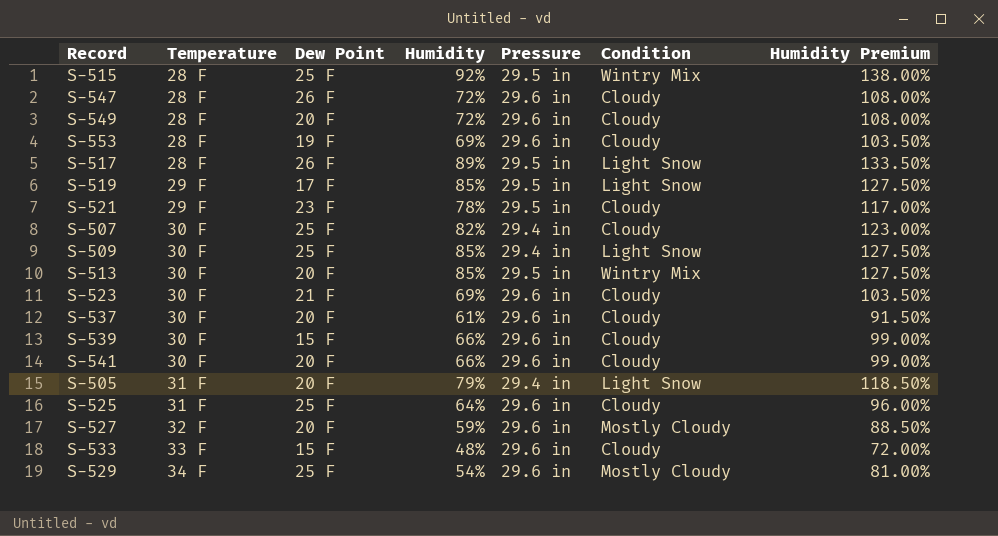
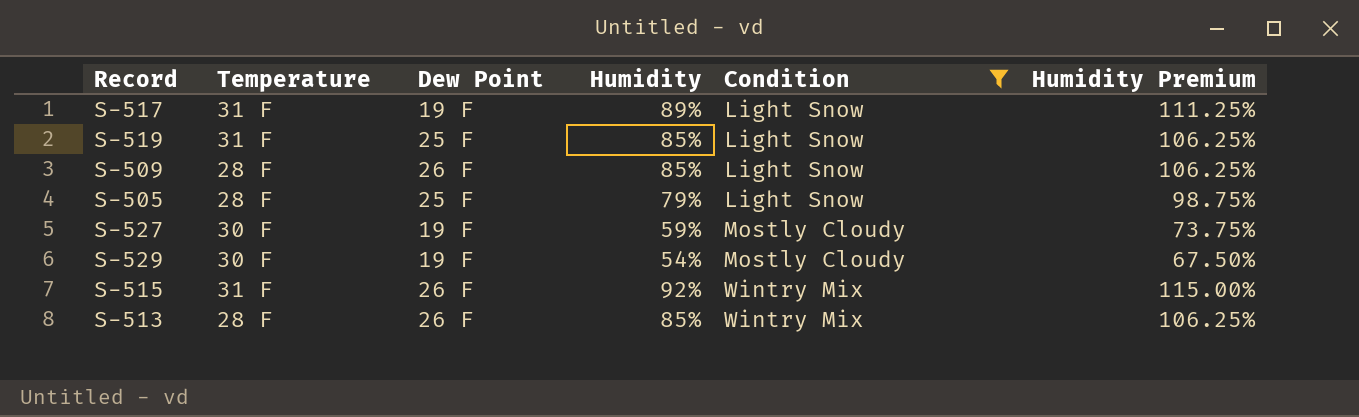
filter: none -> Condition != Cloudy
row order: Temperature ascending -> Condition ascending
column Pressure | position: 5 -> none
column Humidity Premium | formula: [Humidity] * 1.5 -> [Humidity] * 1.25
S-517 | Temperature: 28 F -> 31 F
S-517 | Dew Point: 26 F -> 19 F
S-519 | Temperature: 29 F -> 31 F
S-519 | Dew Point: 17 F -> 25 F
S-509 | Temperature: 30 F -> 28 F
S-509 | Dew Point: 25 F -> 26 F
S-505 | Temperature: 31 F -> 28 F
S-505 | Dew Point: 20 F -> 25 F
S-527 | Temperature: 32 F -> 30 F
S-527 | Dew Point: 20 F -> 19 F
S-529 | Temperature: 34 F -> 30 F
S-529 | Dew Point: 25 F -> 19 F
S-515 | Temperature: 28 F -> 31 F
S-515 | Dew Point: 25 F -> 26 F
S-513 | Temperature: 30 F -> 28 F
S-513 | Dew Point: 20 F -> 26 F

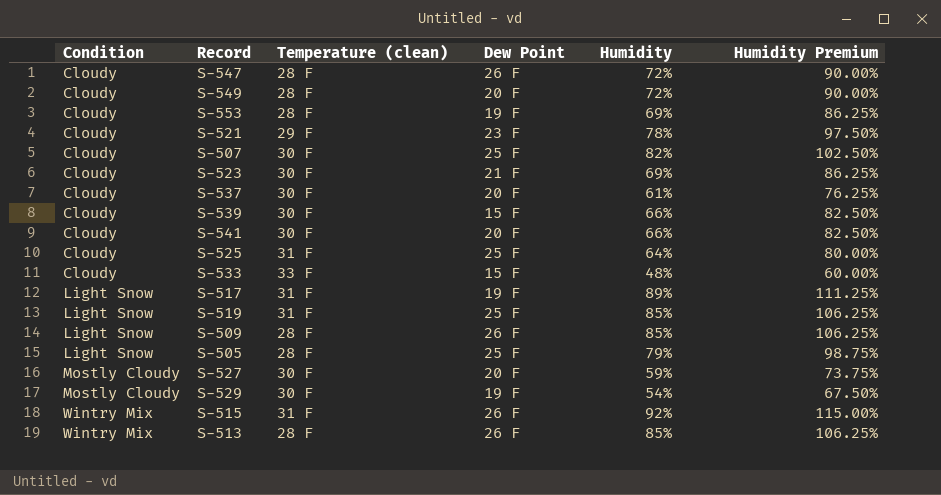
filter: Condition != Cloudy -> none
column Condition | position: 5 -> 1
column name: Temperature -> Temperature (clean)
S-527 | Dew Point: 19 F -> 20 F

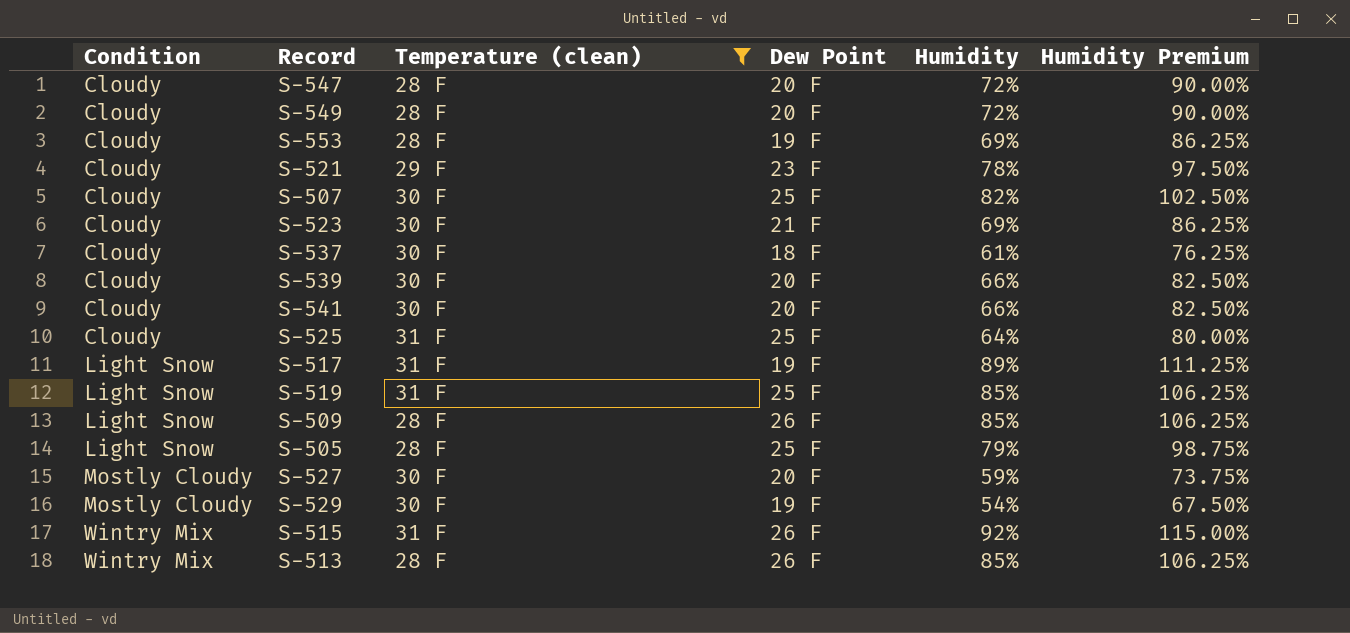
filter: none -> Temperature (clean) != 33 F
S-547 | Dew Point: 26 F -> 20 F
S-537 | Dew Point: 20 F -> 18 F
S-539 | Dew Point: 15 F -> 20 F

